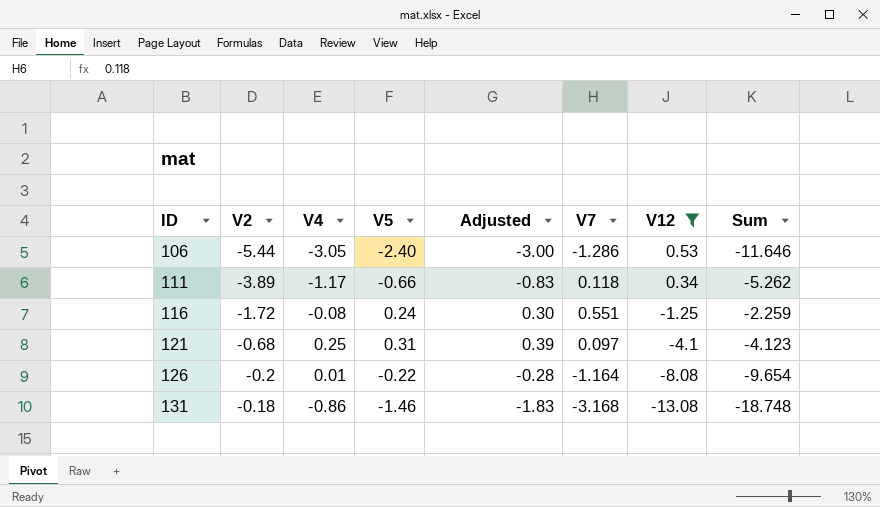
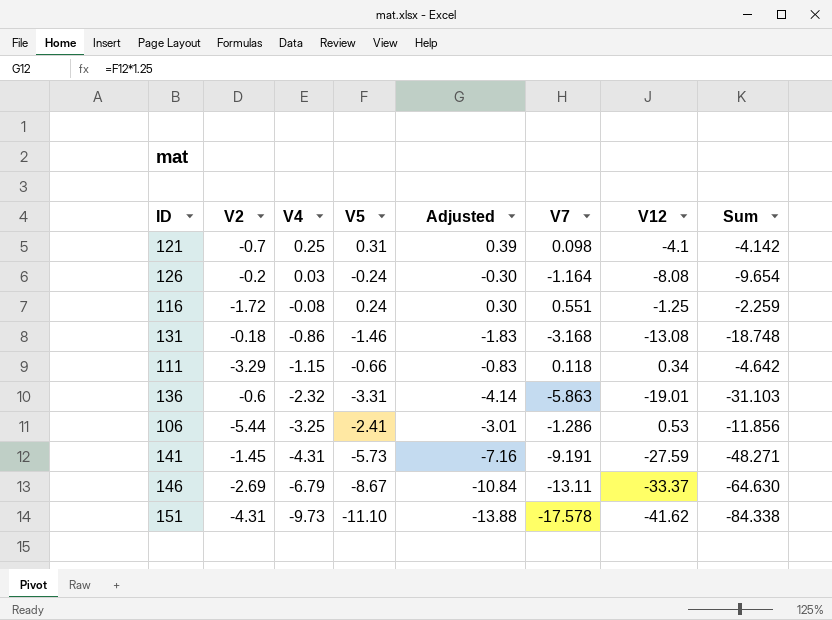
filter: V12 >= -13.08 -> none
row order: ID ascending -> V4 descending
121 | V2: -0.68 -> -0.7
121 | V7: 0.097 -> 0.098
121 | Sum: -4.123 -> -4.142
126 | V4: 0.01 -> 0.03
126 | V5: -0.22 -> -0.24
126 | Adjusted: -0.28 -> -0.30
111 | V2: -3.89 -> -3.29
111 | V4: -1.17 -> -1.15
111 | Sum: -5.262 -> -4.642
106 | V4: -3.05 -> -3.25
106 | V5: -2.40 -> -2.41
106 | Adjusted: -3.00 -> -3.01
106 | Sum: -11.646 -> -11.856

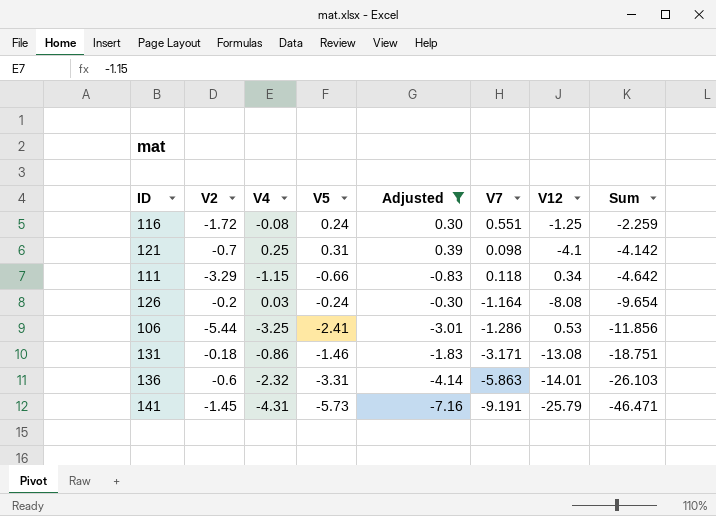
filter: none -> Adjusted >= -7.16
row order: V4 descending -> Sum descending
131 | V7: -3.168 -> -3.171
131 | Sum: -18.748 -> -18.751
136 | V12: -19.01 -> -14.01
136 | Sum: -31.103 -> -26.103
141 | V12: -27.59 -> -25.79
141 | Sum: -48.271 -> -46.471

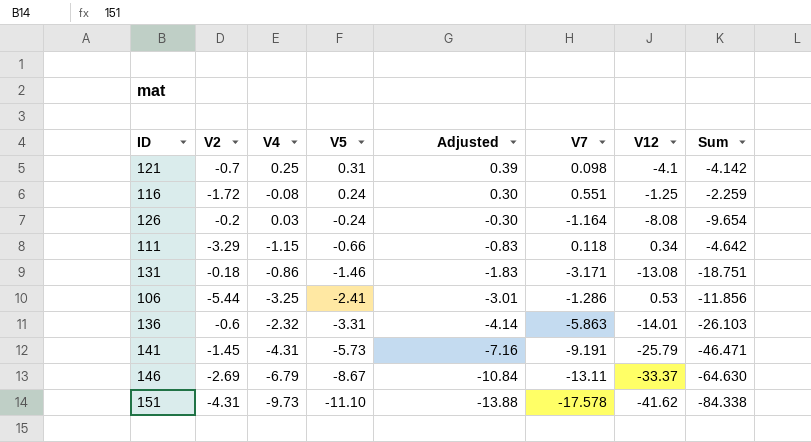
filter: Adjusted >= -7.16 -> none
row order: Sum descending -> V5 descending

